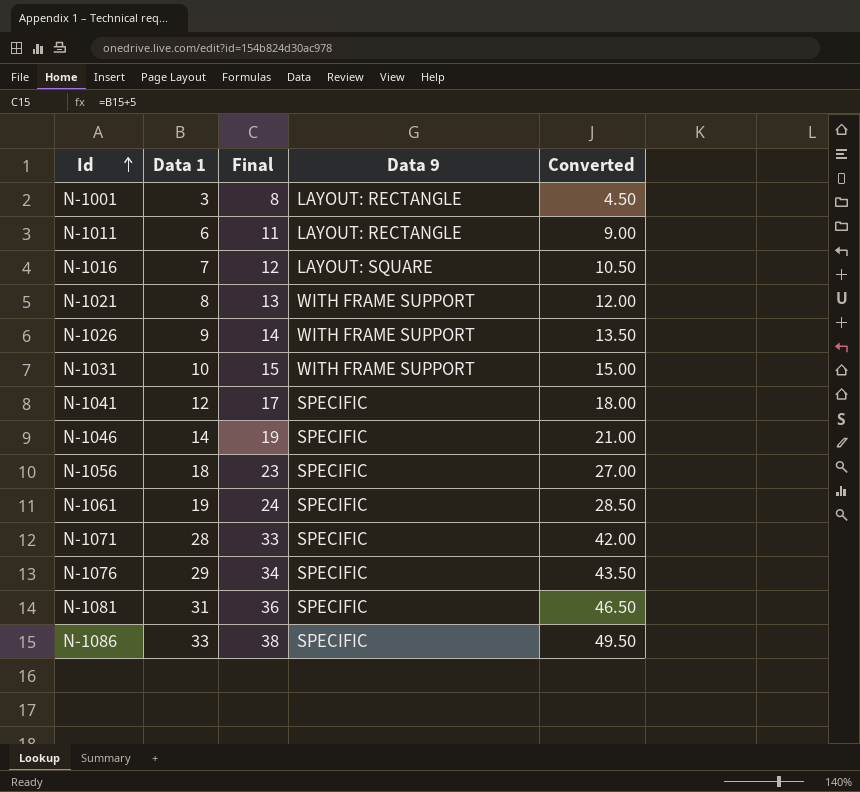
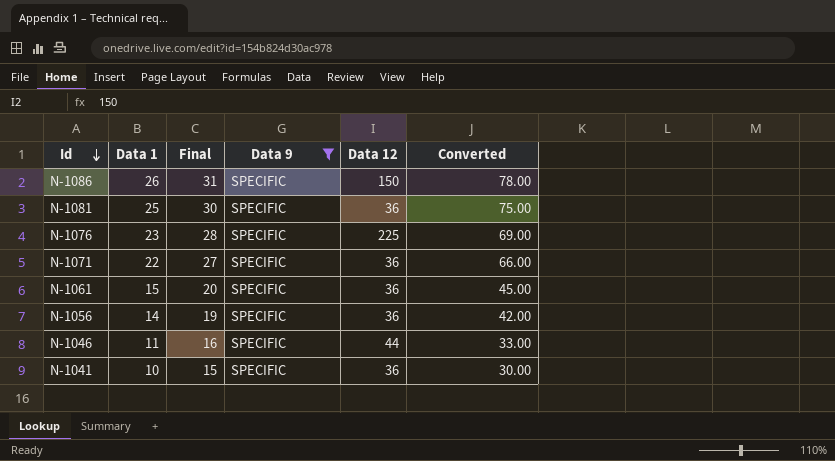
filter: none -> Data 9 = SPECIFIC
row order: Id ascending -> Id descending
column Data 12 | position: none -> 5
column Converted | formula: [Data 1] * 1.5 -> [Data 1] * 3
N-1086 | Data 1: 33 -> 26
N-1086 | Final: 38 -> 31
N-1081 | Data 1: 31 -> 25
N-1081 | Final: 36 -> 30
N-1076 | Data 1: 29 -> 23
N-1076 | Final: 34 -> 28
N-1071 | Data 1: 28 -> 22
N-1071 | Final: 33 -> 27
N-1061 | Data 1: 19 -> 15
N-1061 | Final: 24 -> 20
N-1056 | Data 1: 18 -> 14
N-1056 | Final: 23 -> 19
N-1046 | Data 1: 14 -> 11
N-1046 | Final: 19 -> 16
N-1041 | Data 1: 12 -> 10
N-1041 | Final: 17 -> 15

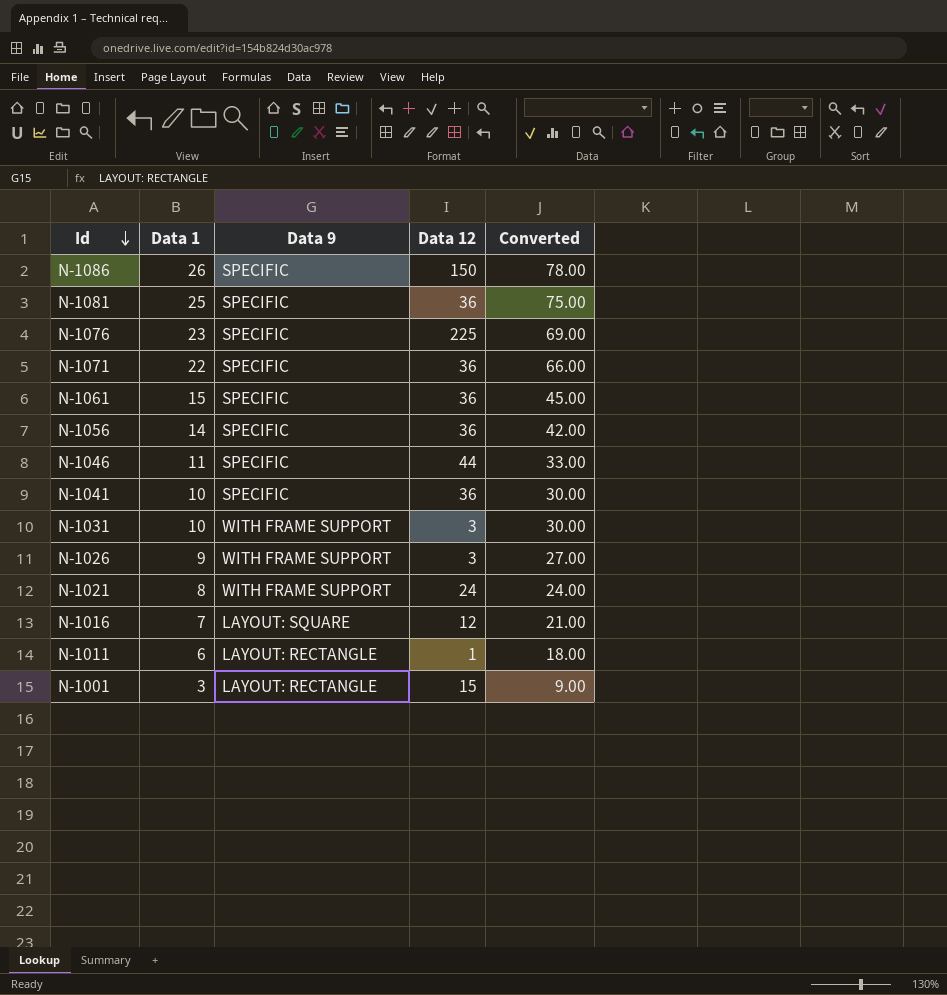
filter: Data 9 = SPECIFIC -> none
column Final | formula: [Data 1] + 5 -> none

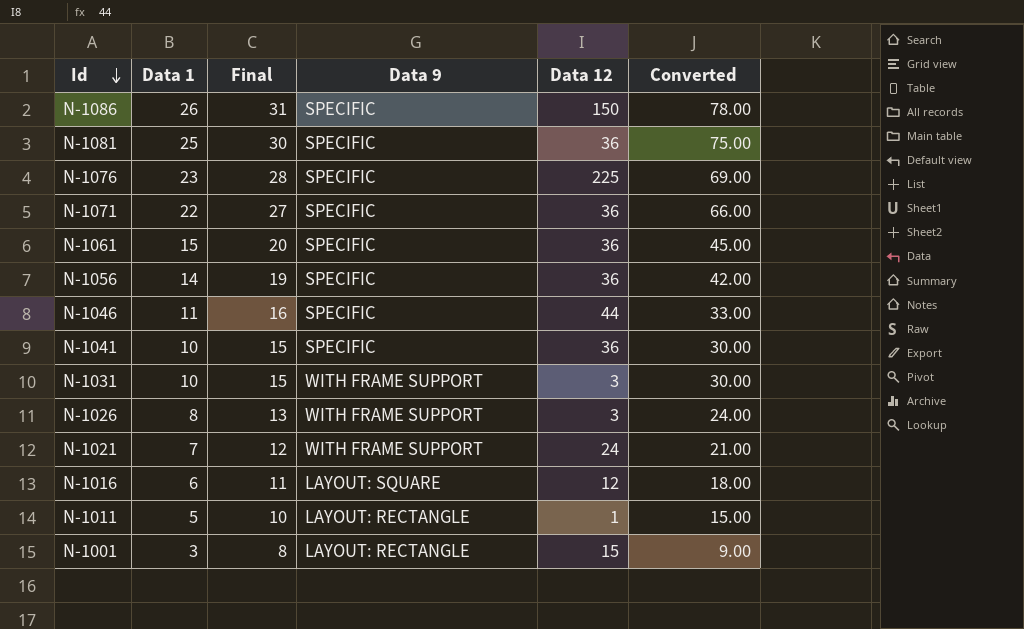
column Final | formula: none -> [Data 1] + 5
N-1026 | Data 1: 9 -> 8
N-1026 | Converted: 27.00 -> 24.00
N-1021 | Data 1: 8 -> 7
N-1021 | Converted: 24.00 -> 21.00
N-1016 | Data 1: 7 -> 6
N-1016 | Converted: 21.00 -> 18.00
N-1011 | Data 1: 6 -> 5
N-1011 | Converted: 18.00 -> 15.00

